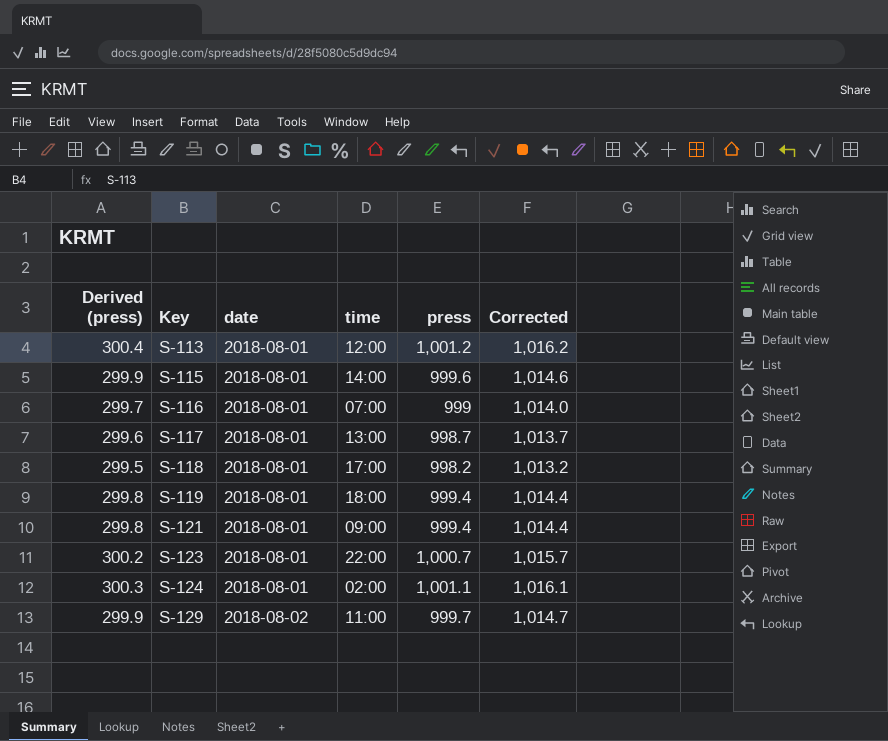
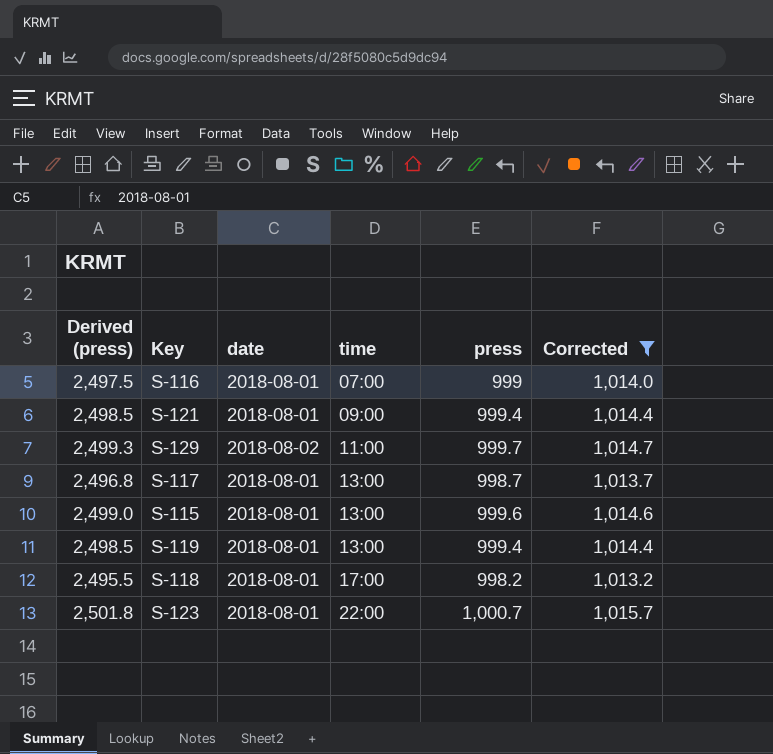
filter: none -> Corrected <= 1,015.7
row order: Key ascending -> time ascending
column Derived (press) | formula: [press] * 0.3 -> [press] * 2.5
S-115 | time: 14:00 -> 13:00
S-119 | time: 18:00 -> 13:00

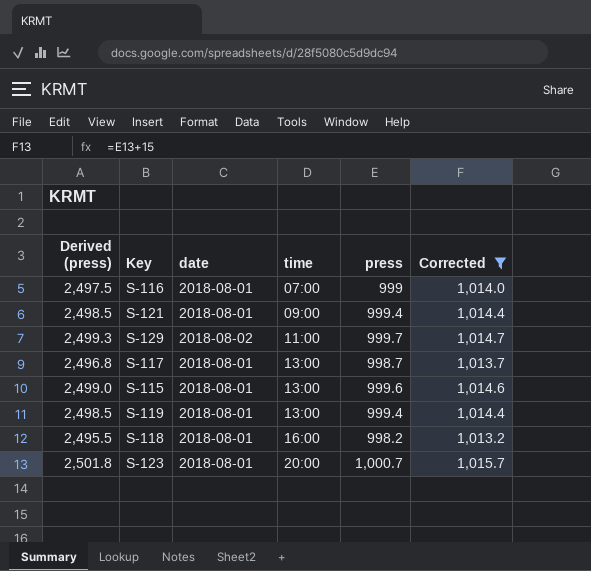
S-118 | time: 17:00 -> 16:00
S-123 | time: 22:00 -> 20:00

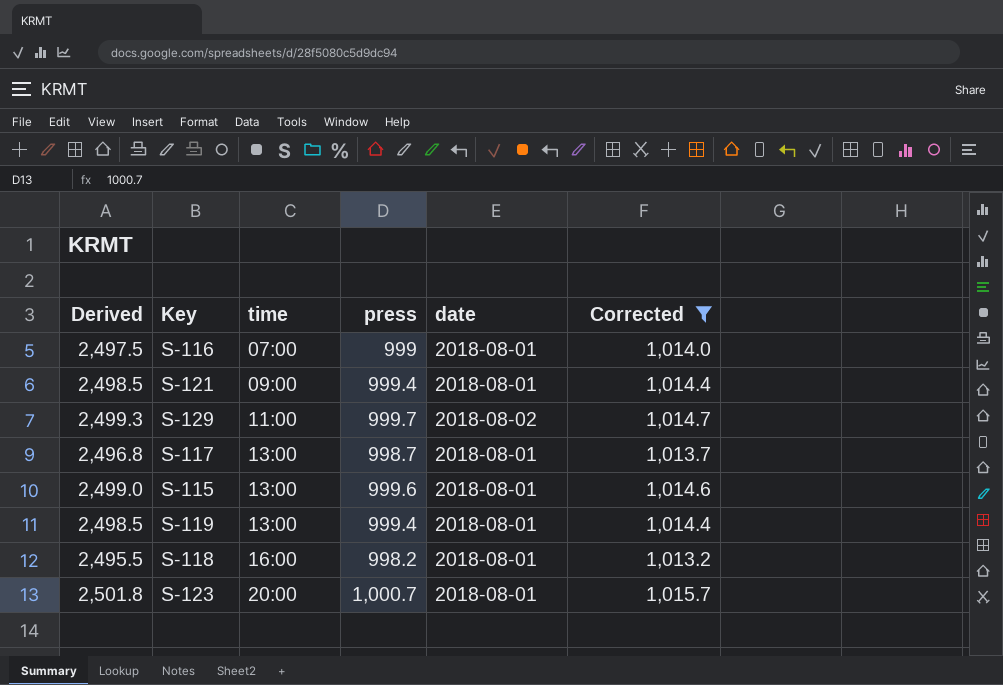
column name: Derived (press) -> Derived
column date | position: 3 -> 5

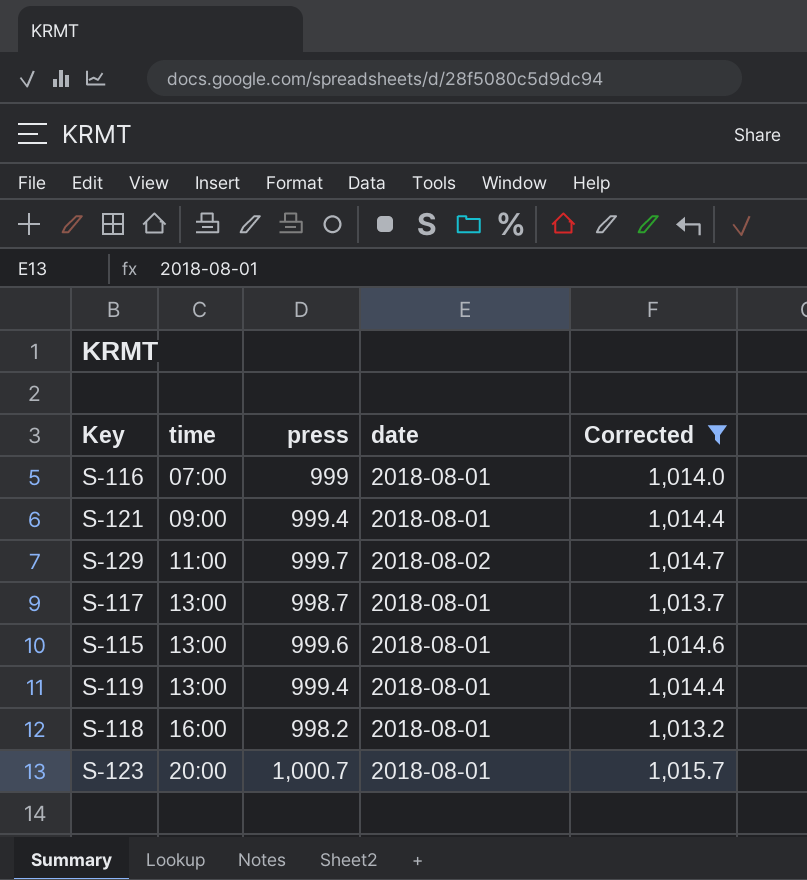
column Derived | formula: [press] * 2.5 -> none

